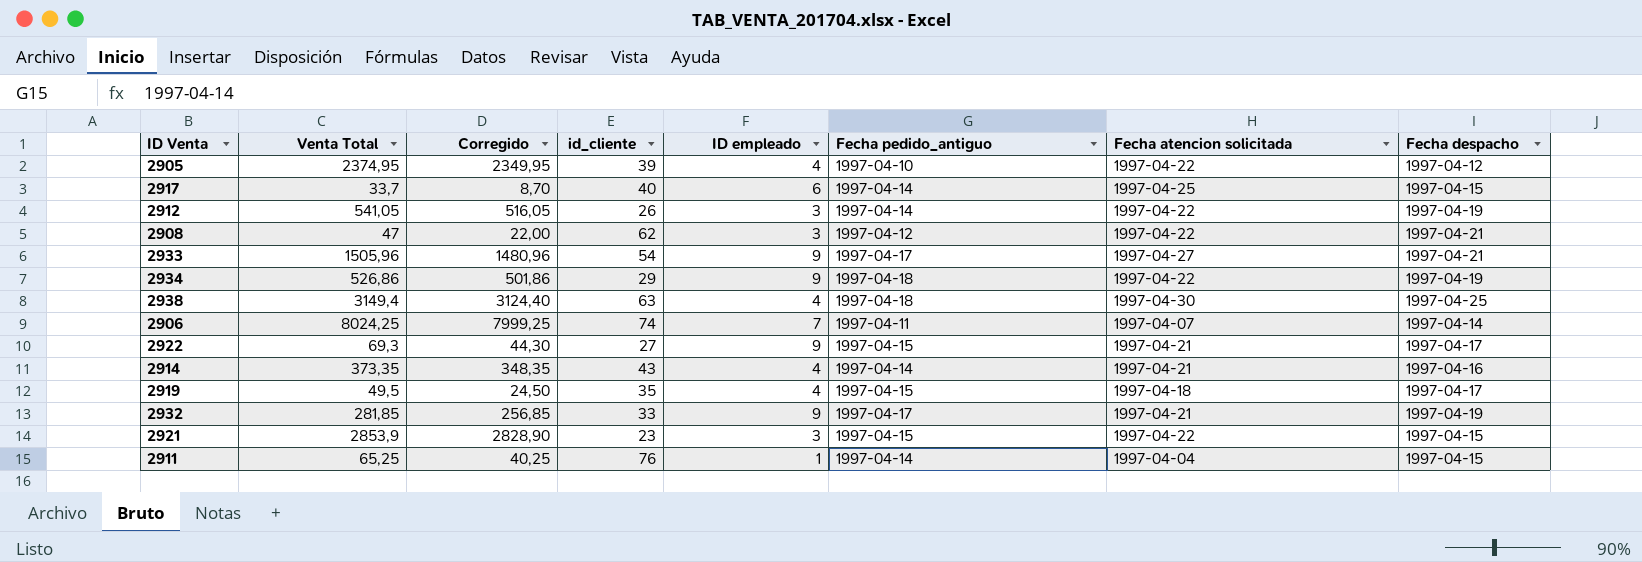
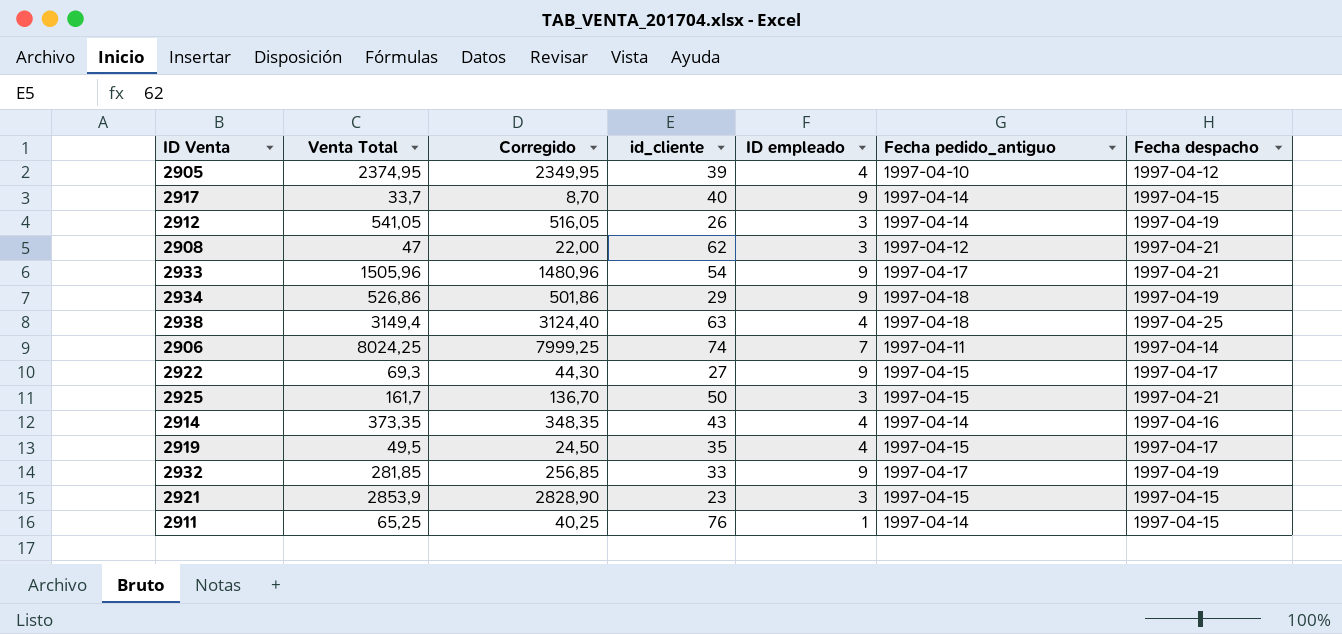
column Fecha atencion solicitada | position: 7 -> none
2917 | ID empleado: 6 -> 9
row 2925: none -> 161,7 | 136,70 | 50 | 3 | 1997-04-15 | 1997-04-21

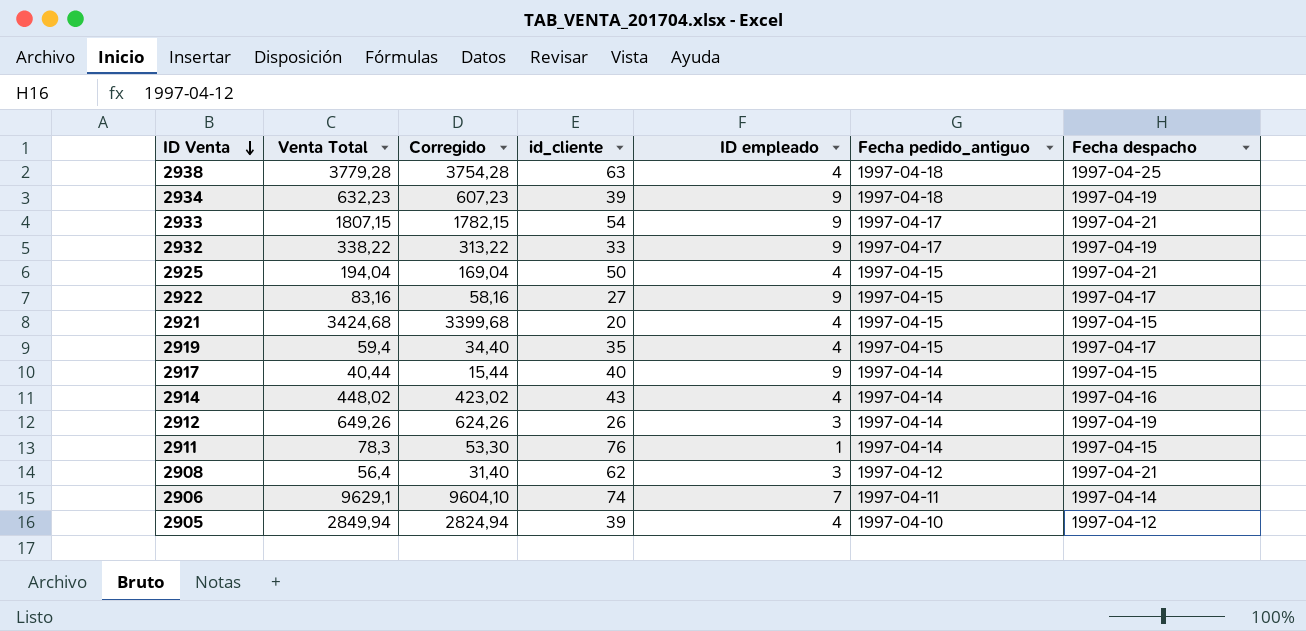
row order: none -> ID Venta descending
2938 | Venta Total: 3149,4 -> 3779,28
2938 | Corregido: 3124,40 -> 3754,28
2934 | Venta Total: 526,86 -> 632,23
2934 | Corregido: 501,86 -> 607,23
2934 | id_cliente: 29 -> 39
2933 | Venta Total: 1505,96 -> 1807,15
2933 | Corregido: 1480,96 -> 1782,15
2932 | Venta Total: 281,85 -> 338,22
2932 | Corregido: 256,85 -> 313,22
2925 | Venta Total: 161,7 -> 194,04
2925 | Corregido: 136,70 -> 169,04
2925 | ID empleado: 3 -> 4
2922 | Venta Total: 69,3 -> 83,16
2922 | Corregido: 44,30 -> 58,16
2921 | Venta Total: 2853,9 -> 3424,68
2921 | Corregido: 2828,90 -> 3399,68
2921 | id_cliente: 23 -> 20
2921 | ID empleado: 3 -> 4
2919 | Venta Total: 49,5 -> 59,4
2919 | Corregido: 24,50 -> 34,40
2917 | Venta Total: 33,7 -> 40,44
2917 | Corregido: 8,70 -> 15,44
2914 | Venta Total: 373,35 -> 448,02
2914 | Corregido: 348,35 -> 423,02
2912 | Venta Total: 541,05 -> 649,26
2912 | Corregido: 516,05 -> 624,26
2911 | Venta Total: 65,25 -> 78,3
2911 | Corregido: 40,25 -> 53,30
2908 | Venta Total: 47 -> 56,4
2908 | Corregido: 22,00 -> 31,40
2906 | Venta Total: 8024,25 -> 9629,1
2906 | Corregido: 7999,25 -> 9604,10
2905 | Venta Total: 2374,95 -> 2849,94
2905 | Corregido: 2349,95 -> 2824,94

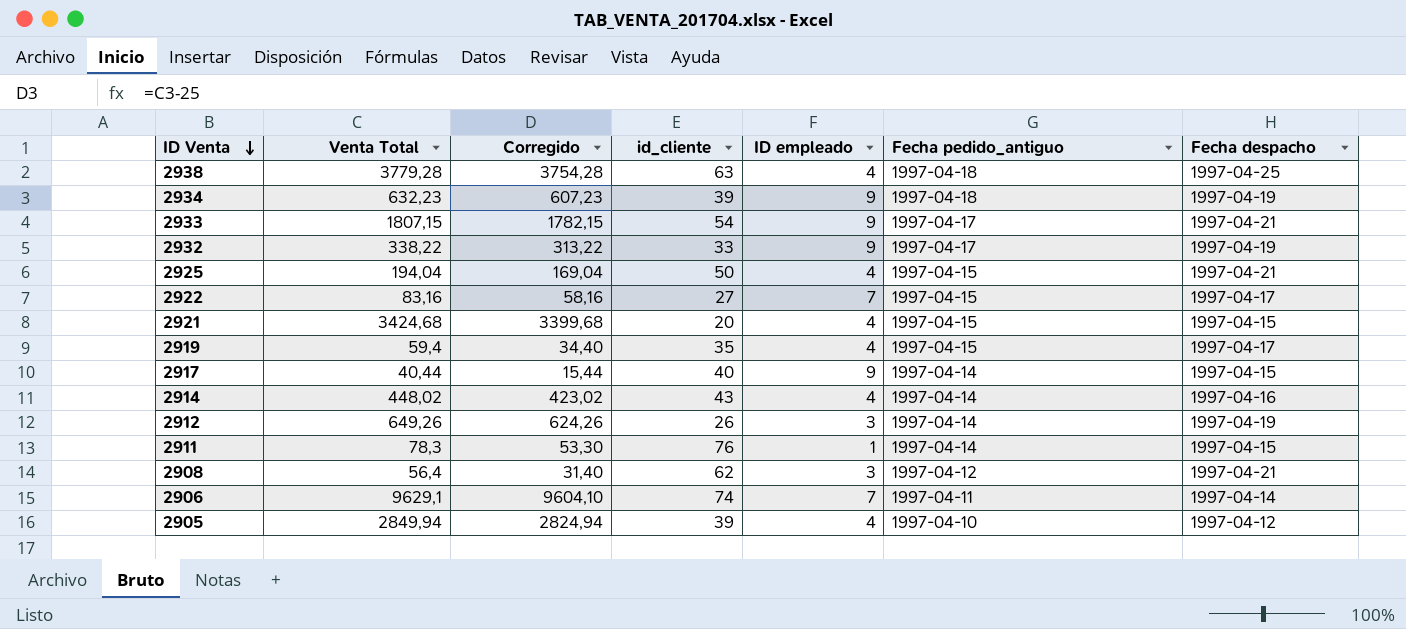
2922 | ID empleado: 9 -> 7

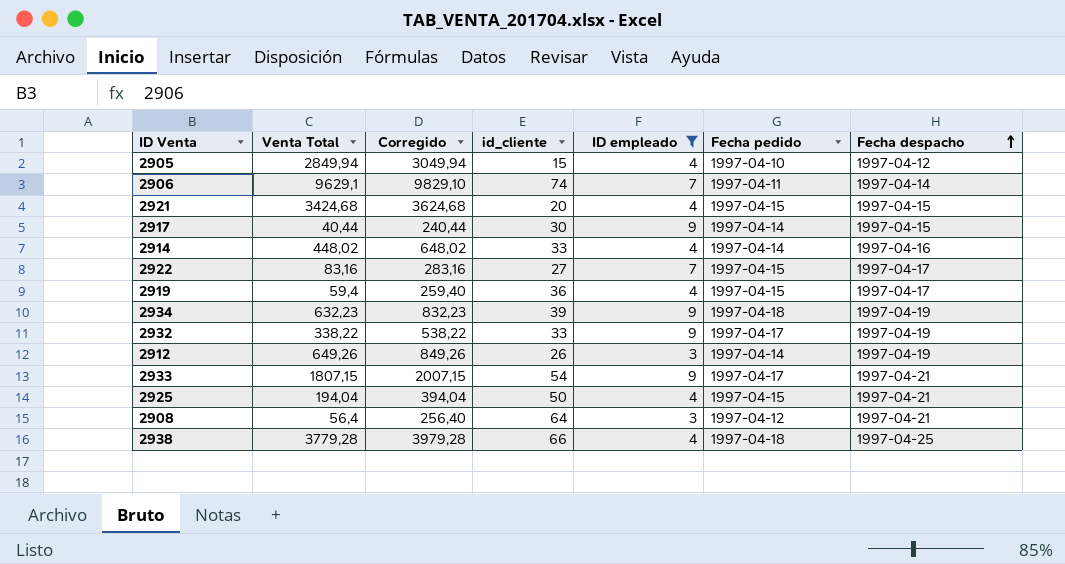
filter: none -> ID empleado != 1
row order: ID Venta descending -> Fecha despacho ascending
column Corregido | formula: [Venta Total] - 25 -> [Venta Total] + 200
column name: Fecha pedido_antiguo -> Fecha pedido
2905 | id_cliente: 39 -> 15
2917 | id_cliente: 40 -> 30
2914 | id_cliente: 43 -> 33
2919 | id_cliente: 35 -> 36
2908 | id_cliente: 62 -> 64
2938 | id_cliente: 63 -> 66

